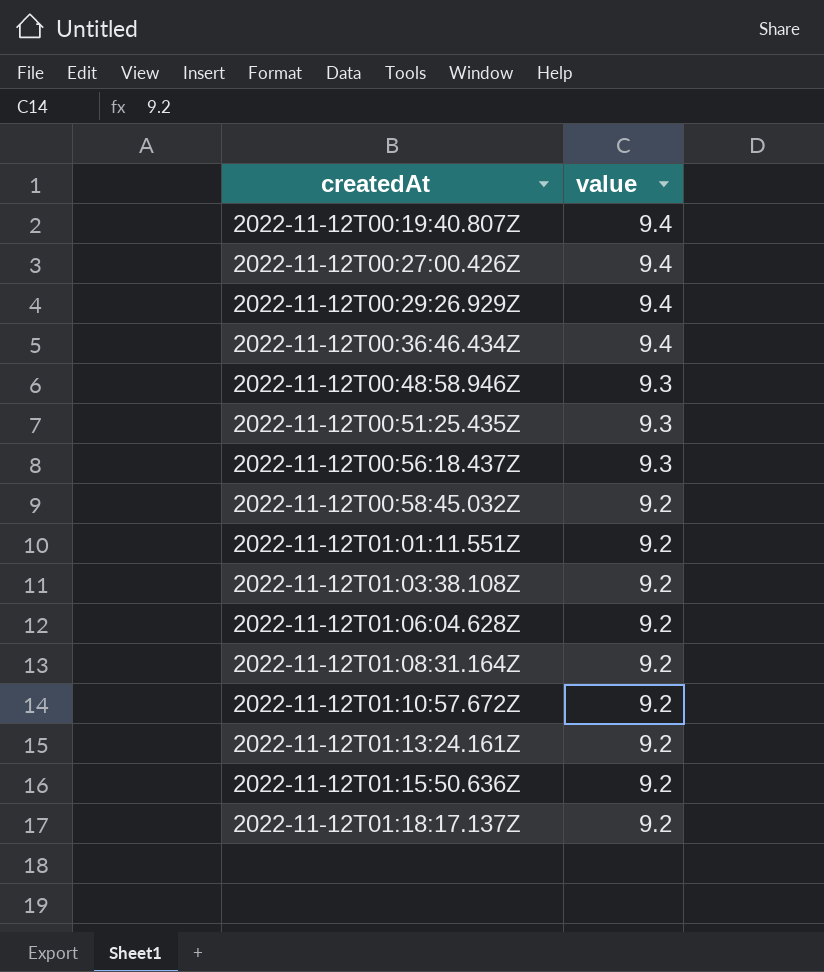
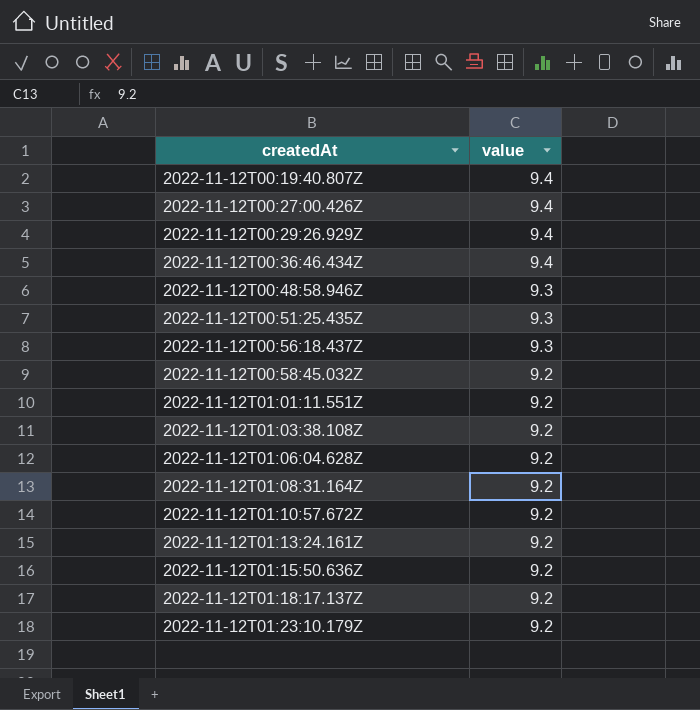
row 2022-11-12T01:23:10.179Z: none -> 9.2

